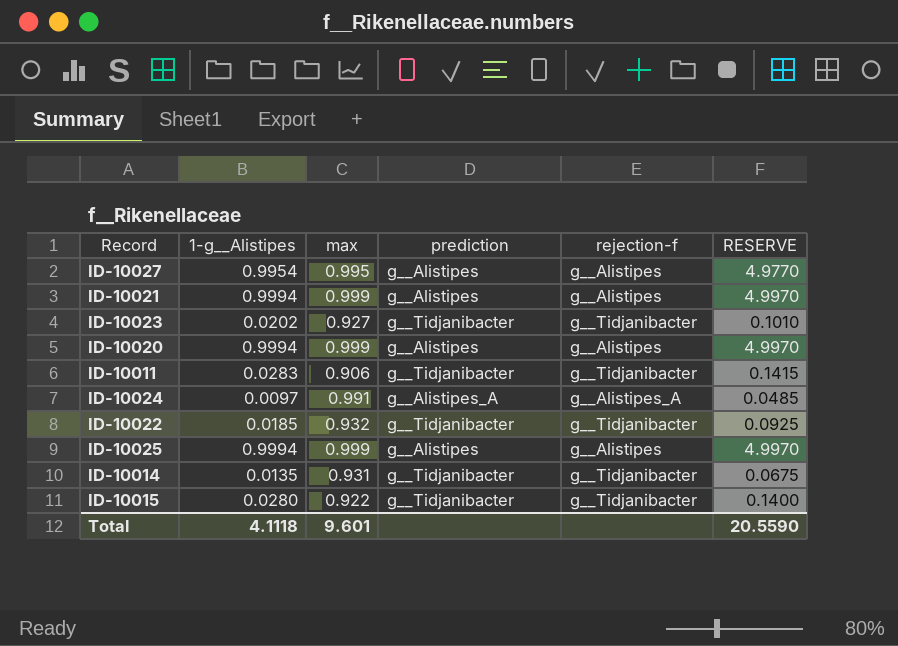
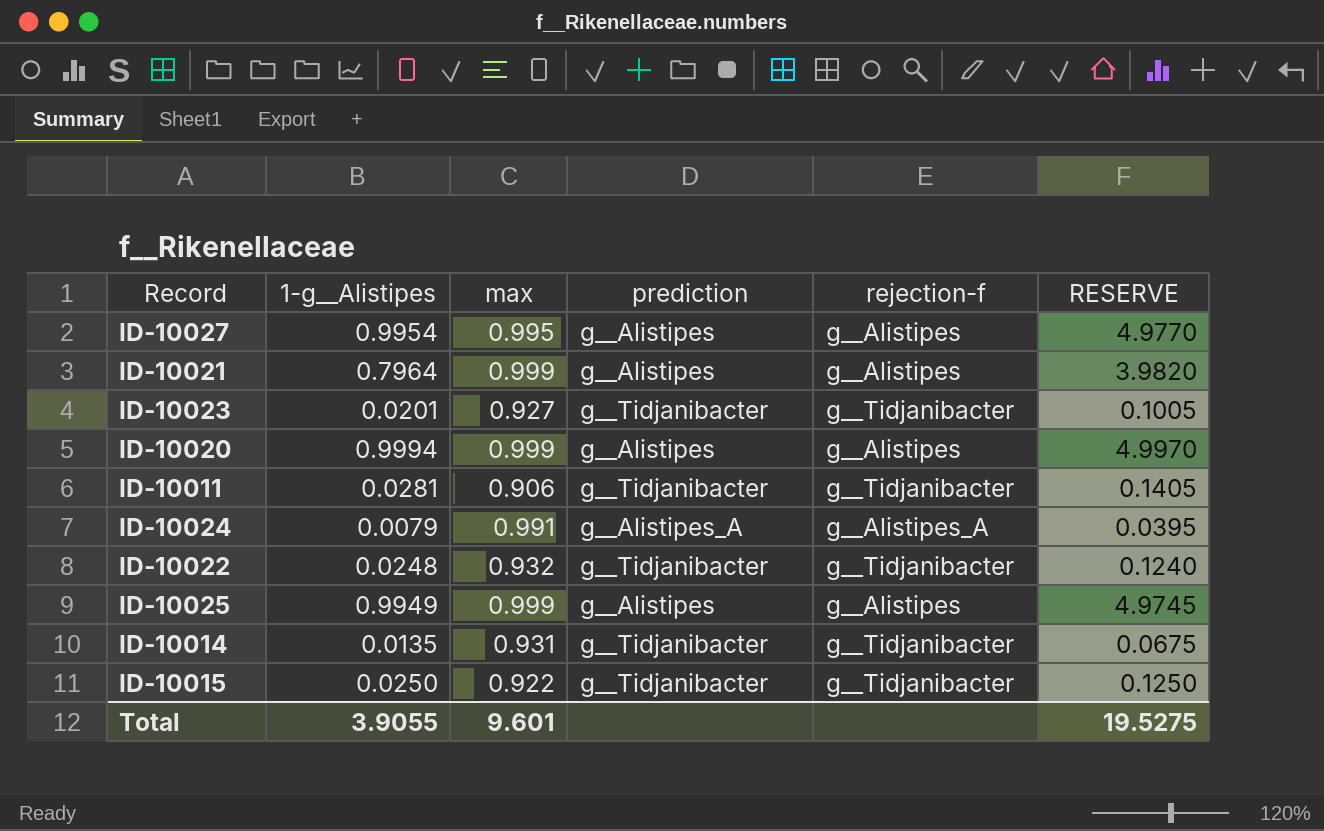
ID-10021 | 1-g__Alistipes: 0.9994 -> 0.7964
ID-10021 | RESERVE: 4.9970 -> 3.9820
ID-10023 | 1-g__Alistipes: 0.0202 -> 0.0201
ID-10023 | RESERVE: 0.1010 -> 0.1005
ID-10011 | 1-g__Alistipes: 0.0283 -> 0.0281
ID-10011 | RESERVE: 0.1415 -> 0.1405
ID-10024 | 1-g__Alistipes: 0.0097 -> 0.0079
ID-10024 | RESERVE: 0.0485 -> 0.0395
ID-10022 | 1-g__Alistipes: 0.0185 -> 0.0248
ID-10022 | RESERVE: 0.0925 -> 0.1240
ID-10025 | 1-g__Alistipes: 0.9994 -> 0.9949
ID-10025 | RESERVE: 4.9970 -> 4.9745
ID-10015 | 1-g__Alistipes: 0.0280 -> 0.0250
ID-10015 | RESERVE: 0.1400 -> 0.1250
Total | 1-g__Alistipes: 4.1118 -> 3.9055
Total | RESERVE: 20.5590 -> 19.5275

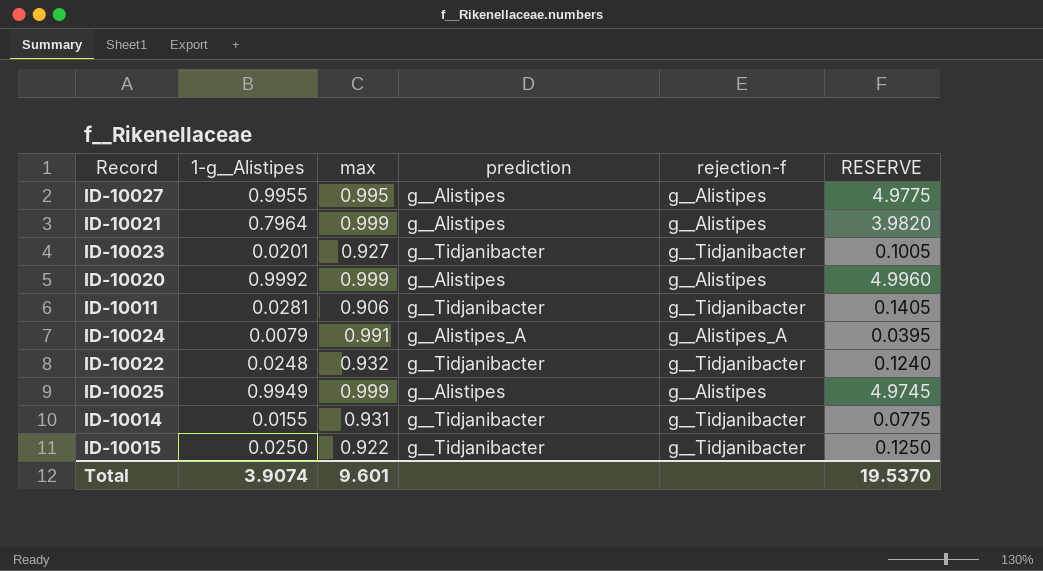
ID-10027 | 1-g__Alistipes: 0.9954 -> 0.9955
ID-10027 | RESERVE: 4.9770 -> 4.9775
ID-10020 | 1-g__Alistipes: 0.9994 -> 0.9992
ID-10020 | RESERVE: 4.9970 -> 4.9960
ID-10014 | 1-g__Alistipes: 0.0135 -> 0.0155
ID-10014 | RESERVE: 0.0675 -> 0.0775
Total | 1-g__Alistipes: 3.9055 -> 3.9074
Total | RESERVE: 19.5275 -> 19.5370

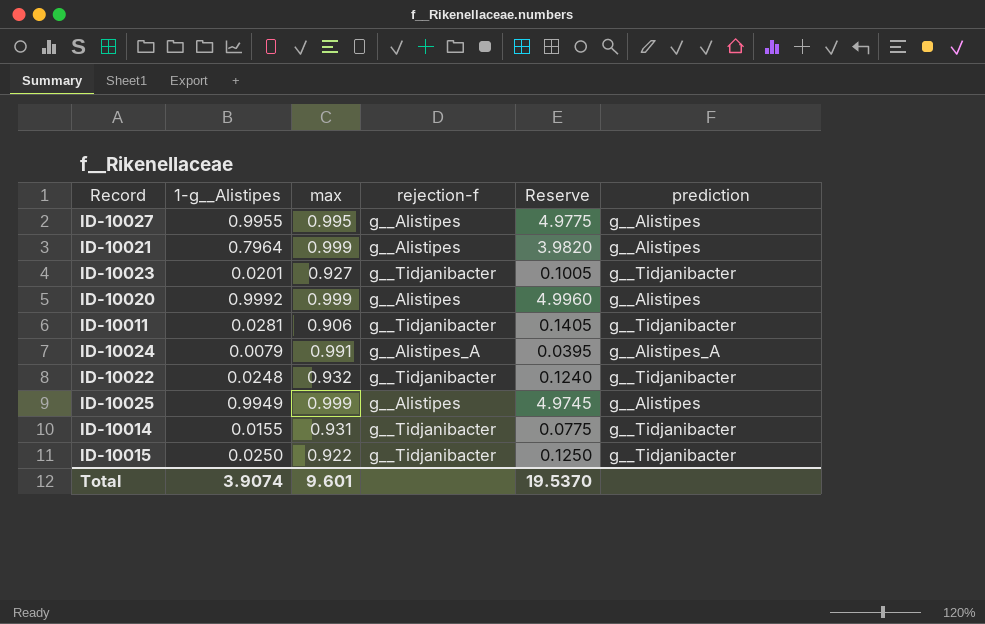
column name: RESERVE -> Reserve
column prediction | position: 4 -> 6

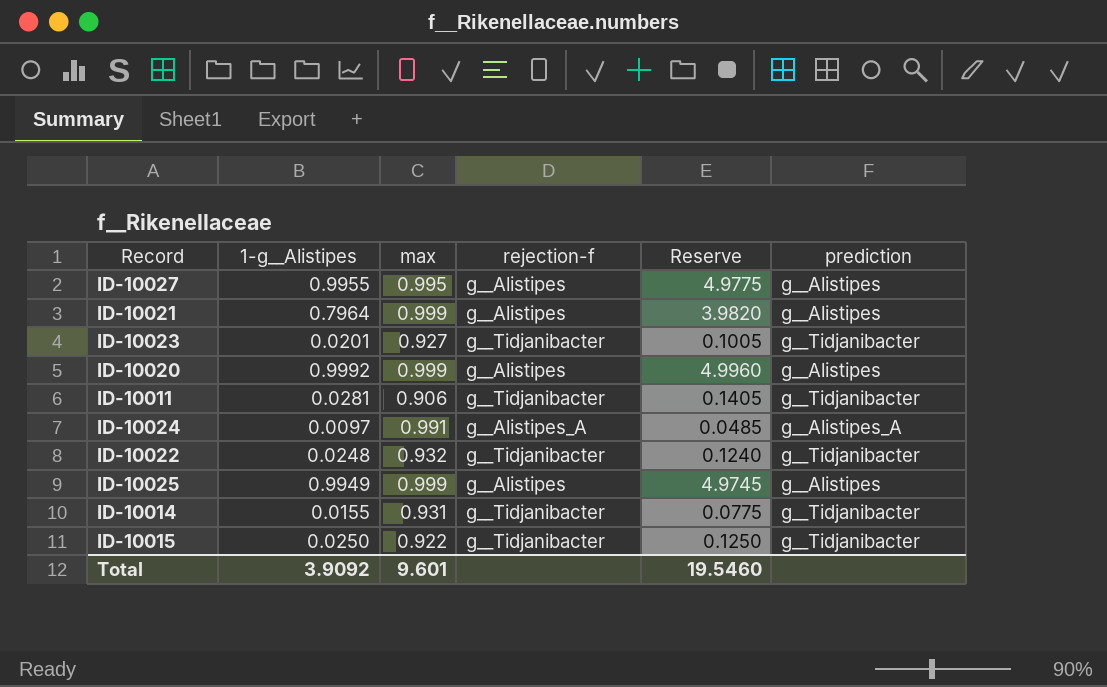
ID-10024 | 1-g__Alistipes: 0.0079 -> 0.0097
ID-10024 | Reserve: 0.0395 -> 0.0485
Total | 1-g__Alistipes: 3.9074 -> 3.9092
Total | Reserve: 19.5370 -> 19.5460

